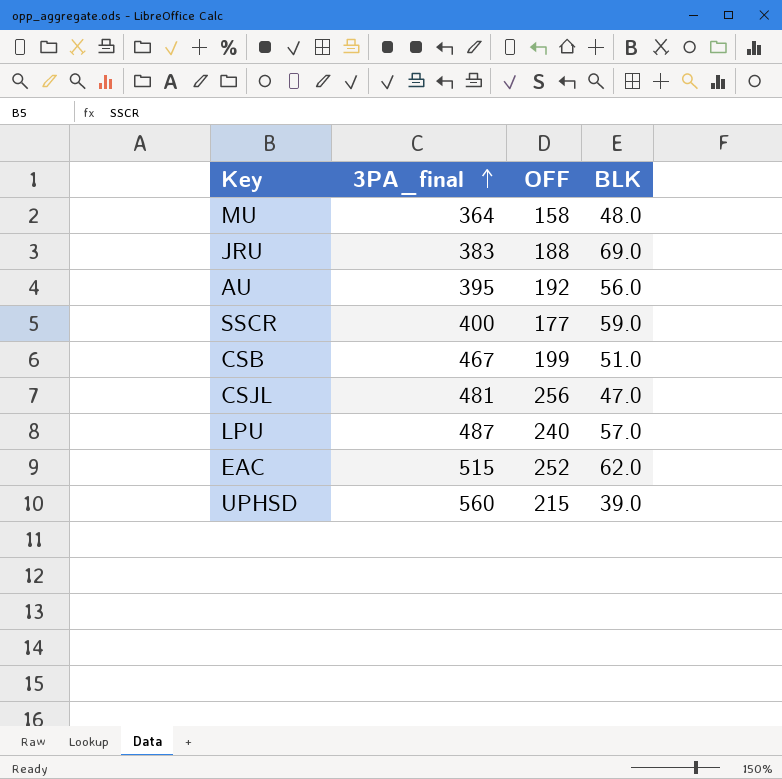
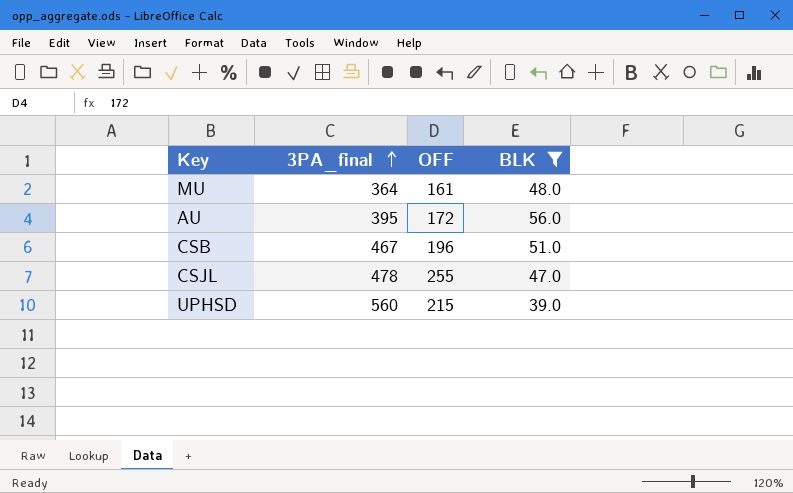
filter: none -> BLK <= 56.0
MU | OFF: 158 -> 161
AU | OFF: 192 -> 172
CSB | OFF: 199 -> 196
CSJL | 3PA_final: 481 -> 478
CSJL | OFF: 256 -> 255

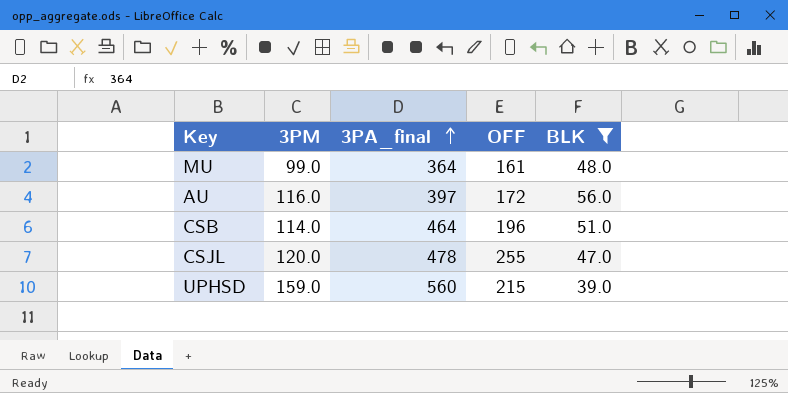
column 3PM | position: none -> 2
AU | 3PA_final: 395 -> 397
CSB | 3PA_final: 467 -> 464

